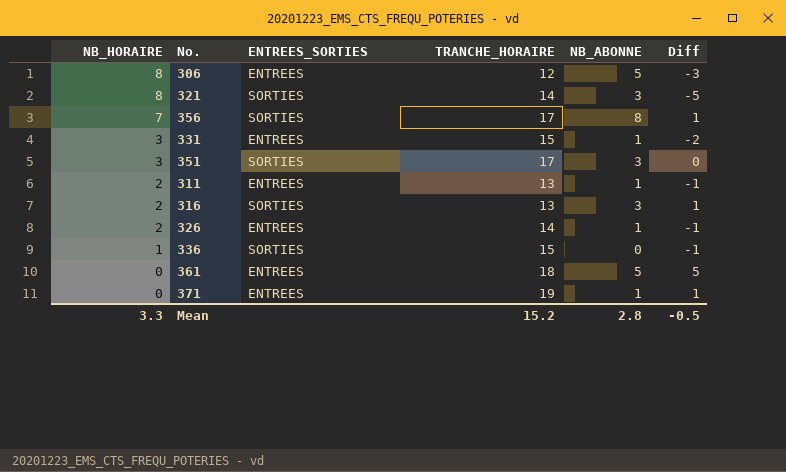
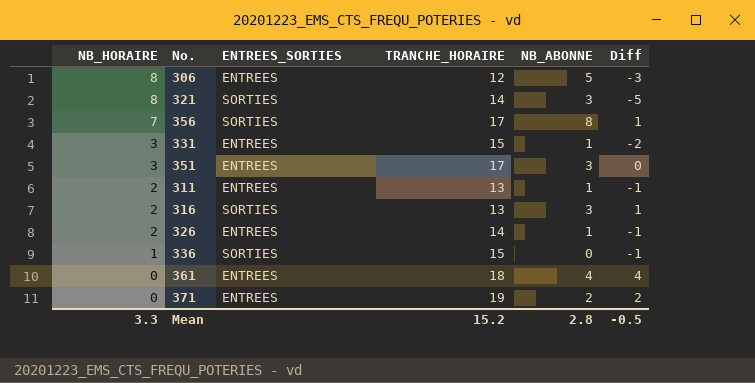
351 | ENTREES_SORTIES: SORTIES -> ENTREES
361 | NB_ABONNE: 5 -> 4
361 | Diff: 5 -> 4
371 | NB_ABONNE: 1 -> 2
371 | Diff: 1 -> 2

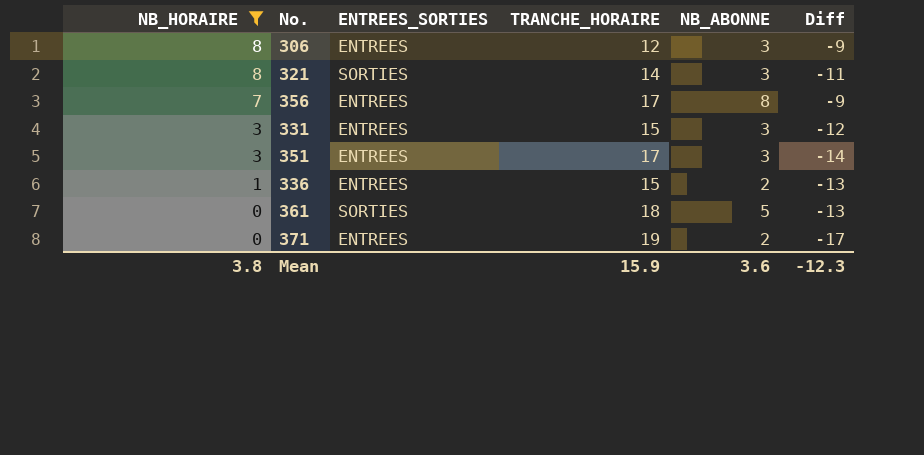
filter: none -> NB_HORAIRE != 2
column Diff | formula: [NB_ABONNE] - [NB_HORAIRE] -> [NB_ABONNE] - [TRANCHE_HORAIRE]
306 | NB_ABONNE: 5 -> 3
356 | ENTREES_SORTIES: SORTIES -> ENTREES
331 | NB_ABONNE: 1 -> 3
336 | ENTREES_SORTIES: SORTIES -> ENTREES
336 | NB_ABONNE: 0 -> 2
361 | ENTREES_SORTIES: ENTREES -> SORTIES
361 | NB_ABONNE: 4 -> 5
Mean | NB_HORAIRE: 3.3 -> 3.8
Mean | TRANCHE_HORAIRE: 15.2 -> 15.9
Mean | NB_ABONNE: 2.8 -> 3.6
Mean | Diff: -0.5 -> -12.3

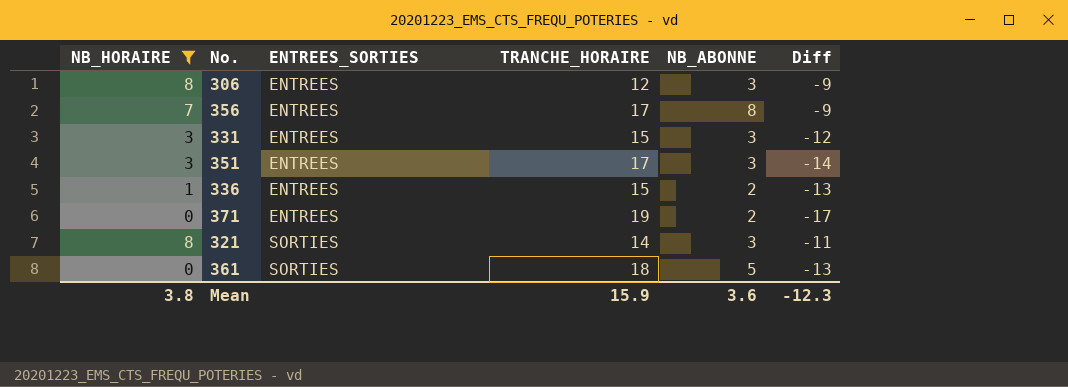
row order: NB_HORAIRE descending -> ENTREES_SORTIES ascending

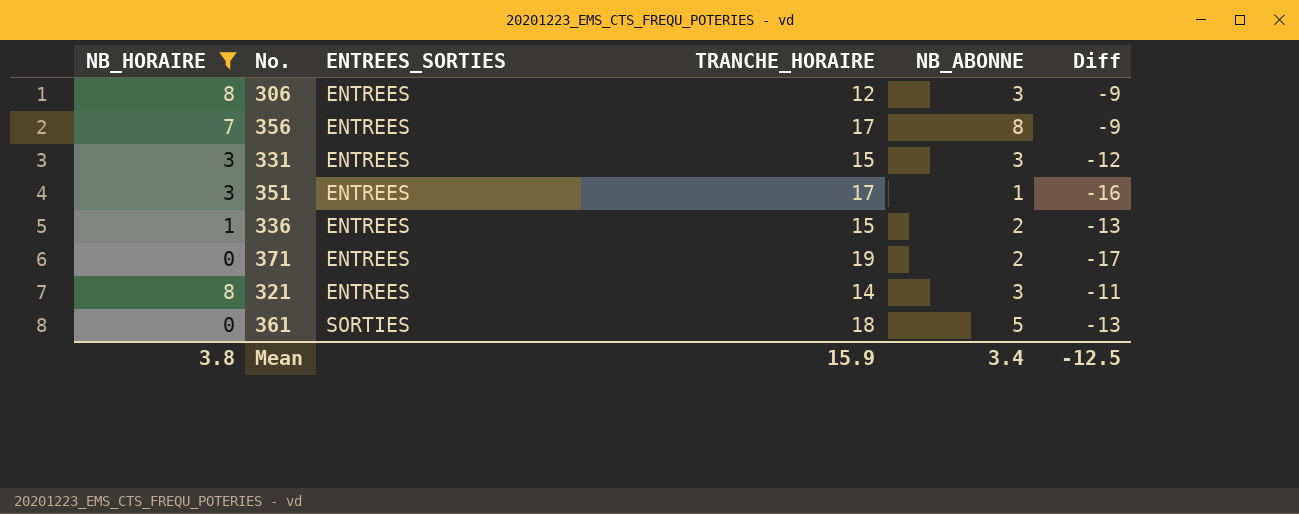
351 | NB_ABONNE: 3 -> 1
351 | Diff: -14 -> -16
321 | ENTREES_SORTIES: SORTIES -> ENTREES
Mean | NB_ABONNE: 3.6 -> 3.4
Mean | Diff: -12.3 -> -12.5

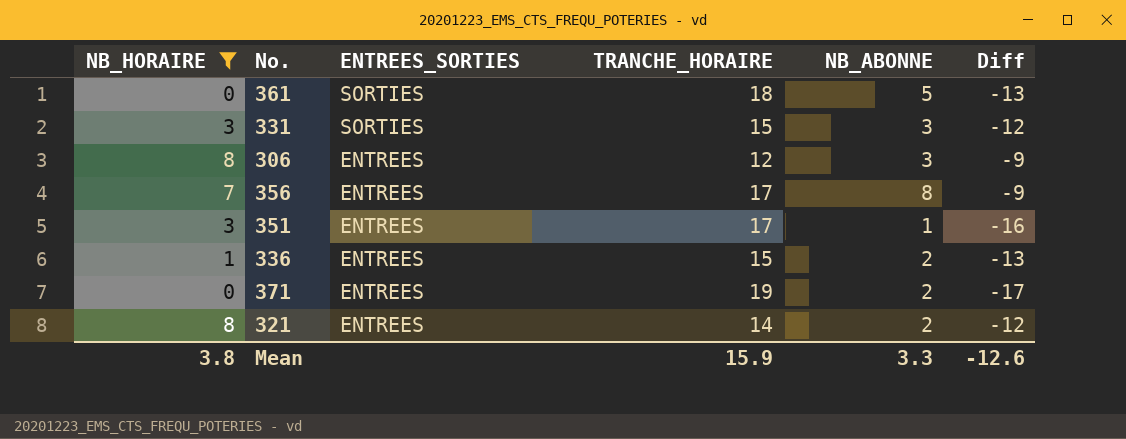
row order: ENTREES_SORTIES ascending -> ENTREES_SORTIES descending
331 | ENTREES_SORTIES: ENTREES -> SORTIES
321 | NB_ABONNE: 3 -> 2
321 | Diff: -11 -> -12
Mean | NB_ABONNE: 3.4 -> 3.3
Mean | Diff: -12.5 -> -12.6

